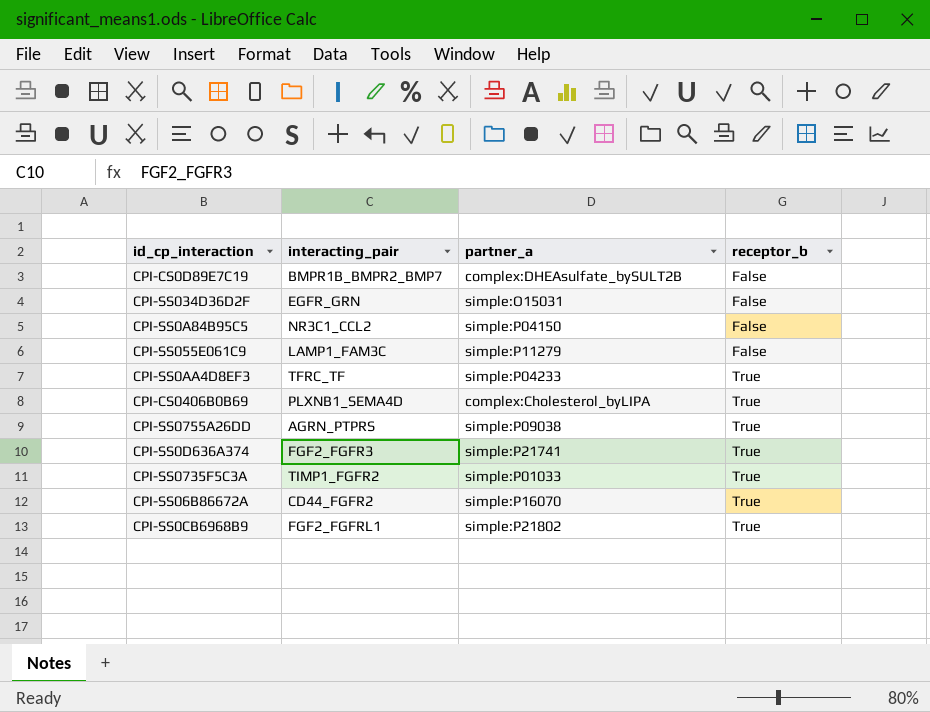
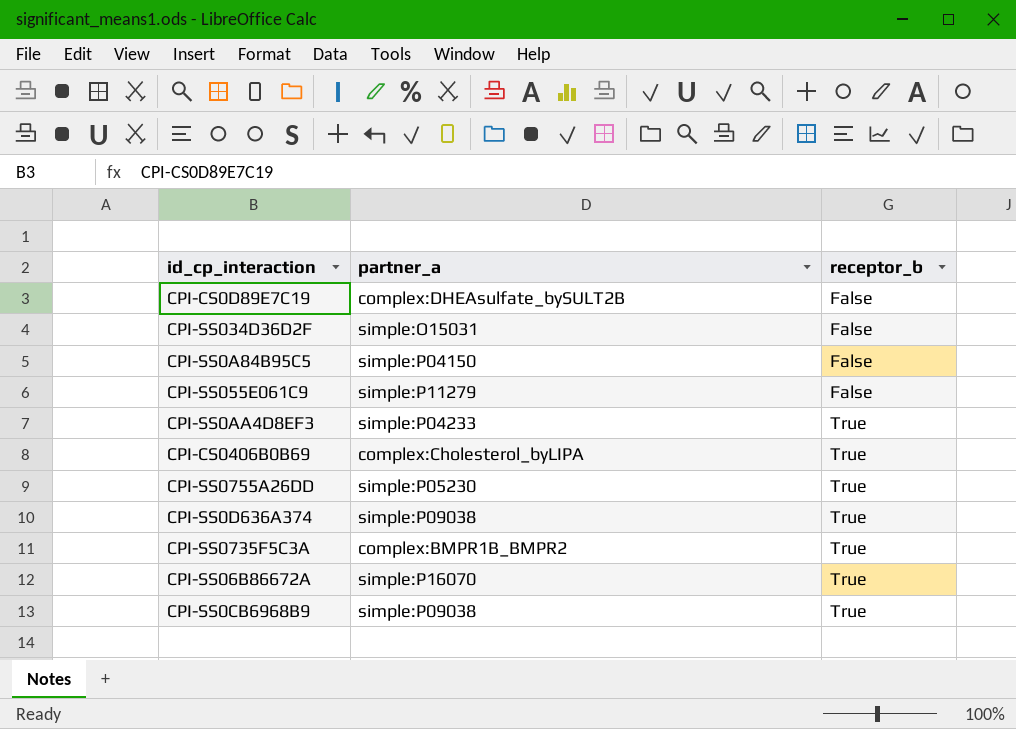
column interacting_pair | position: 2 -> none
CPI-SS0755A26DD | partner_a: simple:P09038 -> simple:P05230
CPI-SS0D636A374 | partner_a: simple:P21741 -> simple:P09038
CPI-SS0735F5C3A | partner_a: simple:P01033 -> complex:BMPR1B_BMPR2
CPI-SS0CB6968B9 | partner_a: simple:P21802 -> simple:P09038

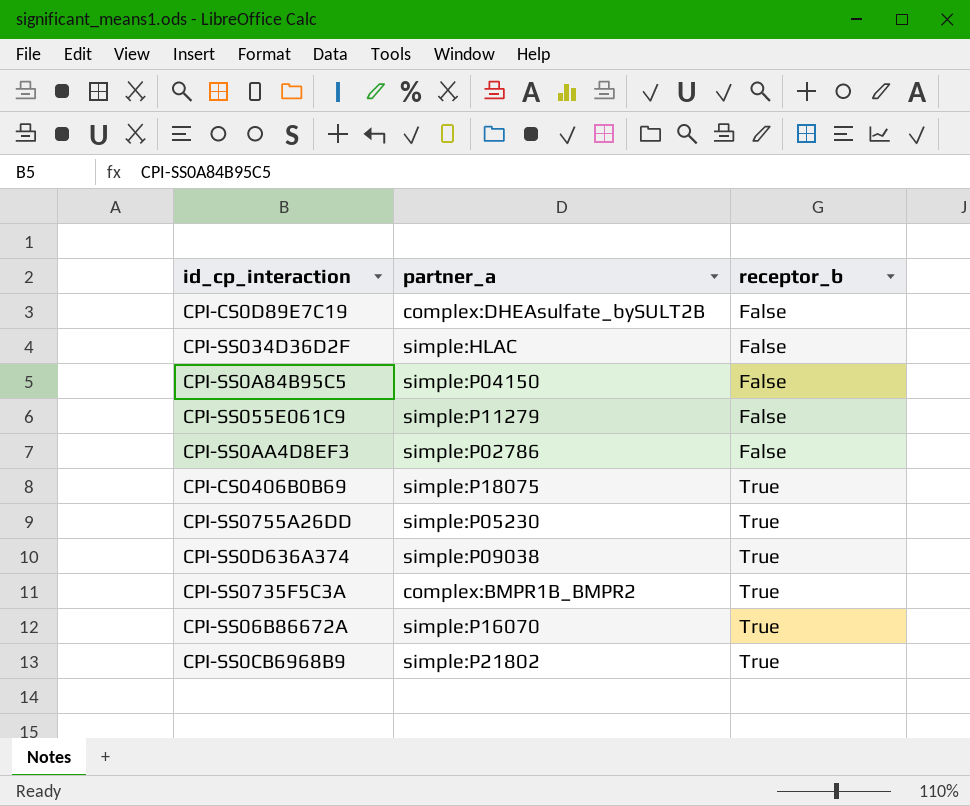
CPI-SS034D36D2F | partner_a: simple:O15031 -> simple:HLAC
CPI-SS0AA4D8EF3 | partner_a: simple:P04233 -> simple:P02786
CPI-SS0AA4D8EF3 | receptor_b: True -> False
CPI-CS0406B0B69 | partner_a: complex:Cholesterol_byLIPA -> simple:P18075
CPI-SS0CB6968B9 | partner_a: simple:P09038 -> simple:P21802

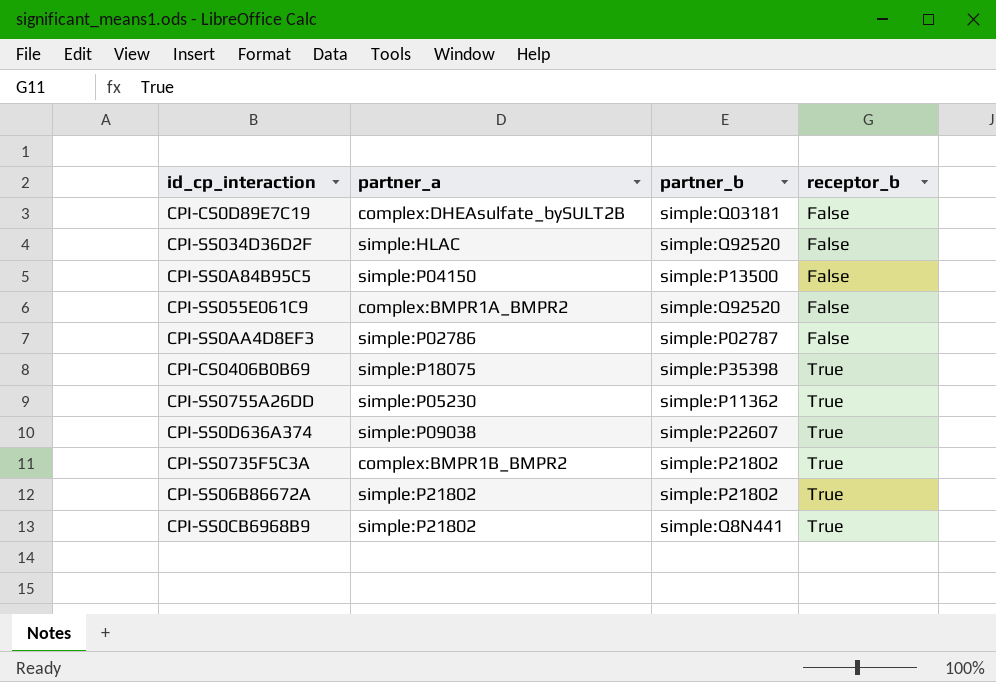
column partner_b | position: none -> 3
CPI-SS055E061C9 | partner_a: simple:P11279 -> complex:BMPR1A_BMPR2
CPI-SS06B86672A | partner_a: simple:P16070 -> simple:P21802

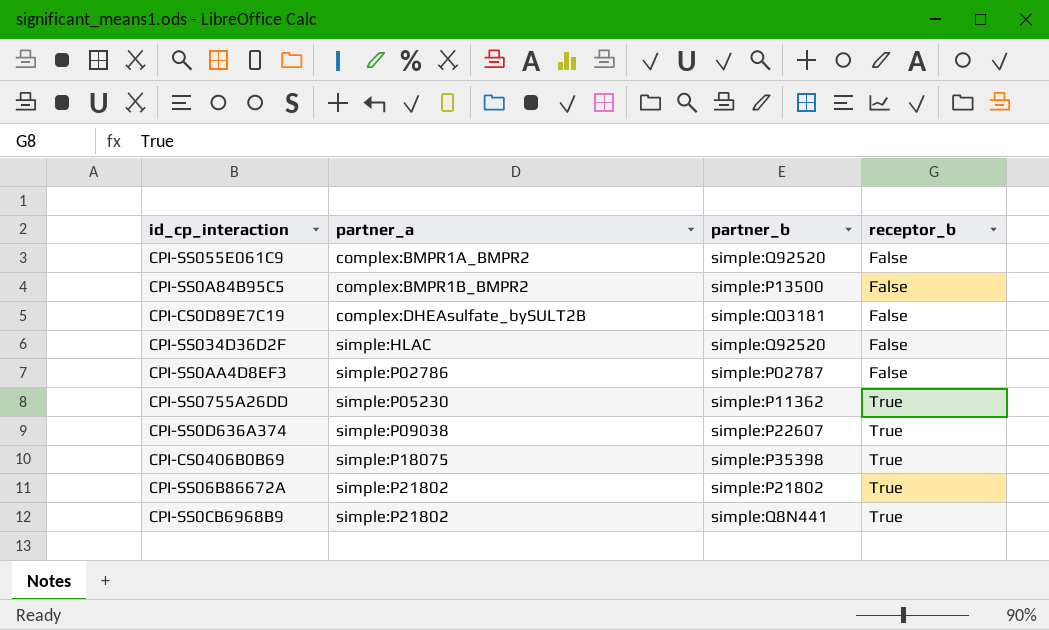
row order: receptor_b ascending -> partner_a ascending
row CPI-SS0735F5C3A: complex:BMPR1B_BMPR2 | simple:P21802 | True -> none
CPI-SS0A84B95C5 | partner_a: simple:P04150 -> complex:BMPR1B_BMPR2

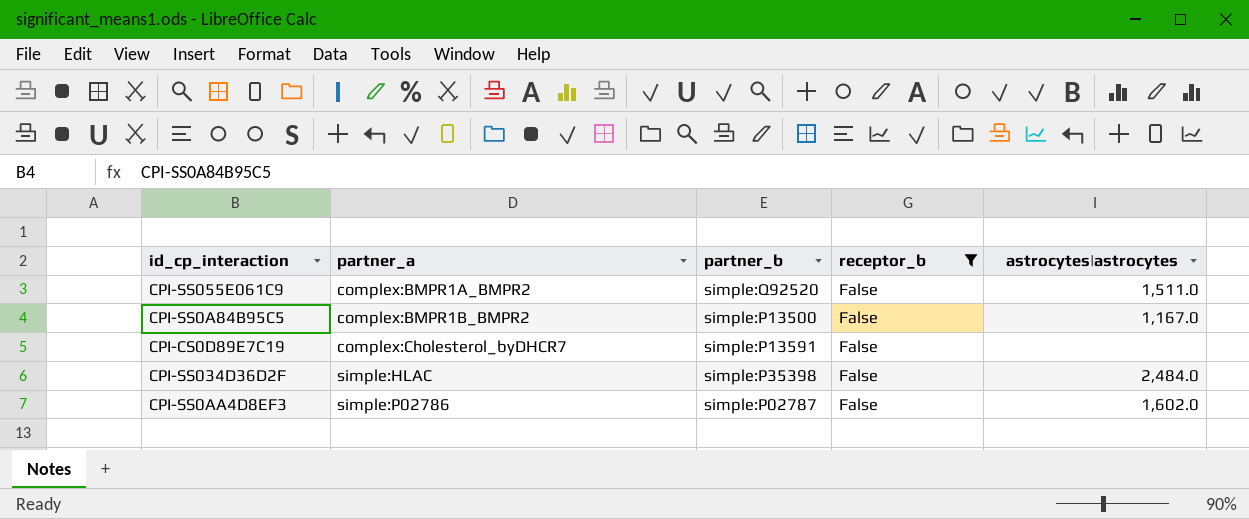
filter: none -> receptor_b = False
column astrocytes|astrocytes | position: none -> 5
CPI-CS0D89E7C19 | partner_a: complex:DHEAsulfate_bySULT2B -> complex:Cholesterol_byDHCR7
CPI-CS0D89E7C19 | partner_b: simple:Q03181 -> simple:P13591
CPI-SS034D36D2F | partner_b: simple:Q92520 -> simple:P35398

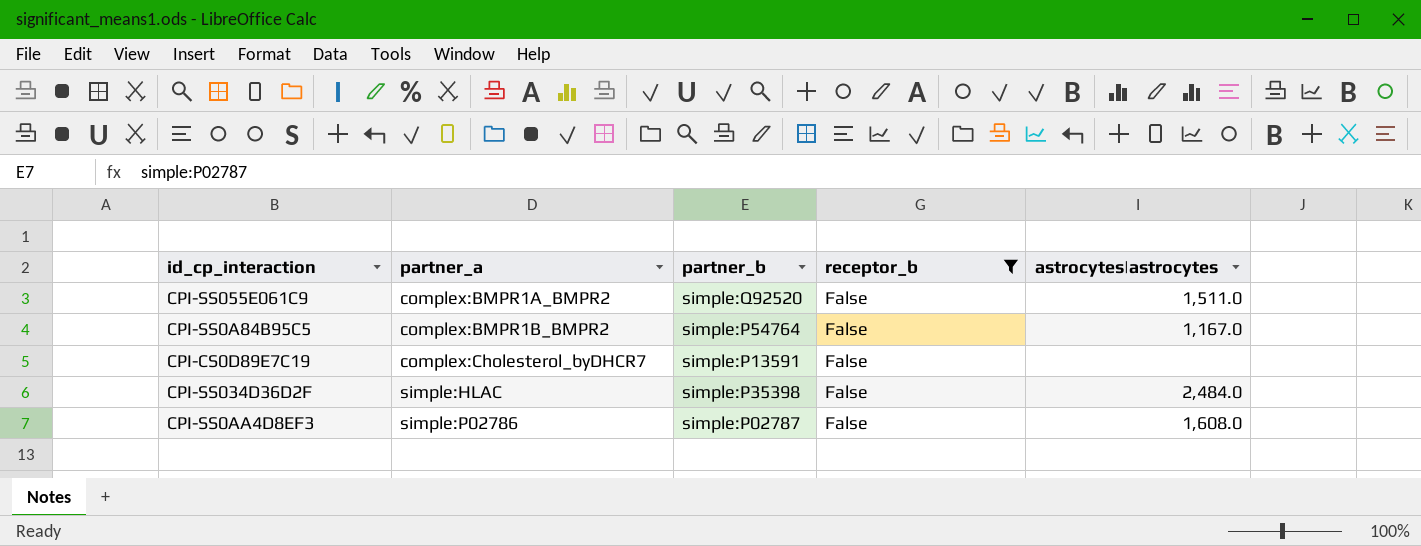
CPI-SS0A84B95C5 | partner_b: simple:P13500 -> simple:P54764
CPI-SS0AA4D8EF3 | astrocytes|astrocytes: 1,602.0 -> 1,608.0

